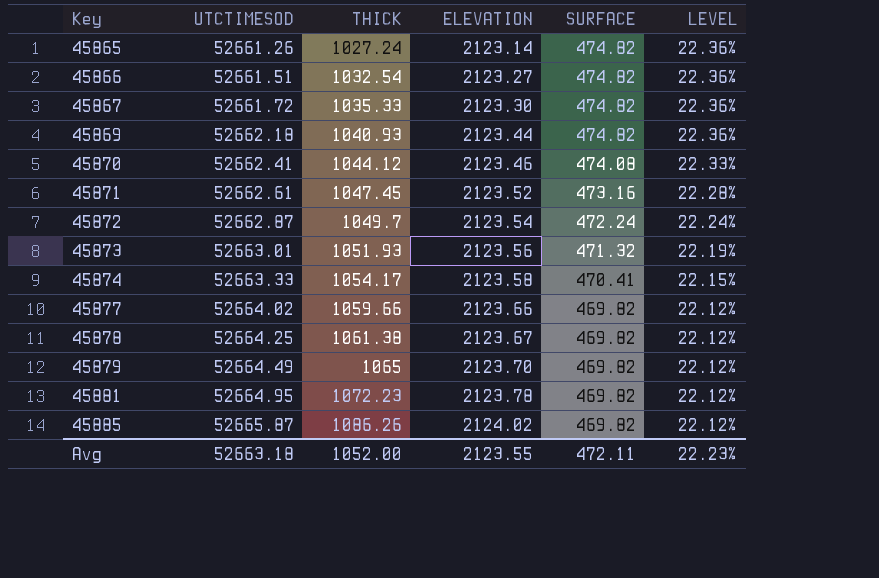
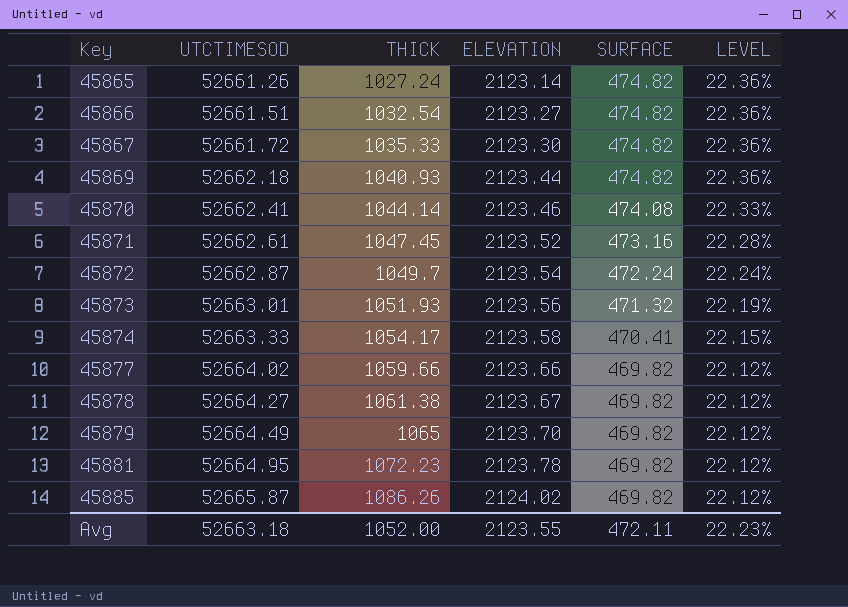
45870 | THICK: 1044.12 -> 1044.14
45878 | UTCTIMESOD: 52664.25 -> 52664.27

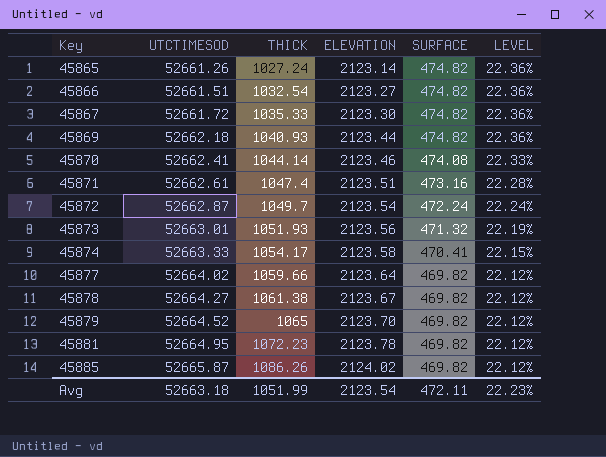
45871 | THICK: 1047.45 -> 1047.4
45871 | ELEVATION: 2123.52 -> 2123.51
45877 | ELEVATION: 2123.66 -> 2123.64
45879 | UTCTIMESOD: 52664.49 -> 52664.52
Avg | THICK: 1052.00 -> 1051.99
Avg | ELEVATION: 2123.55 -> 2123.54

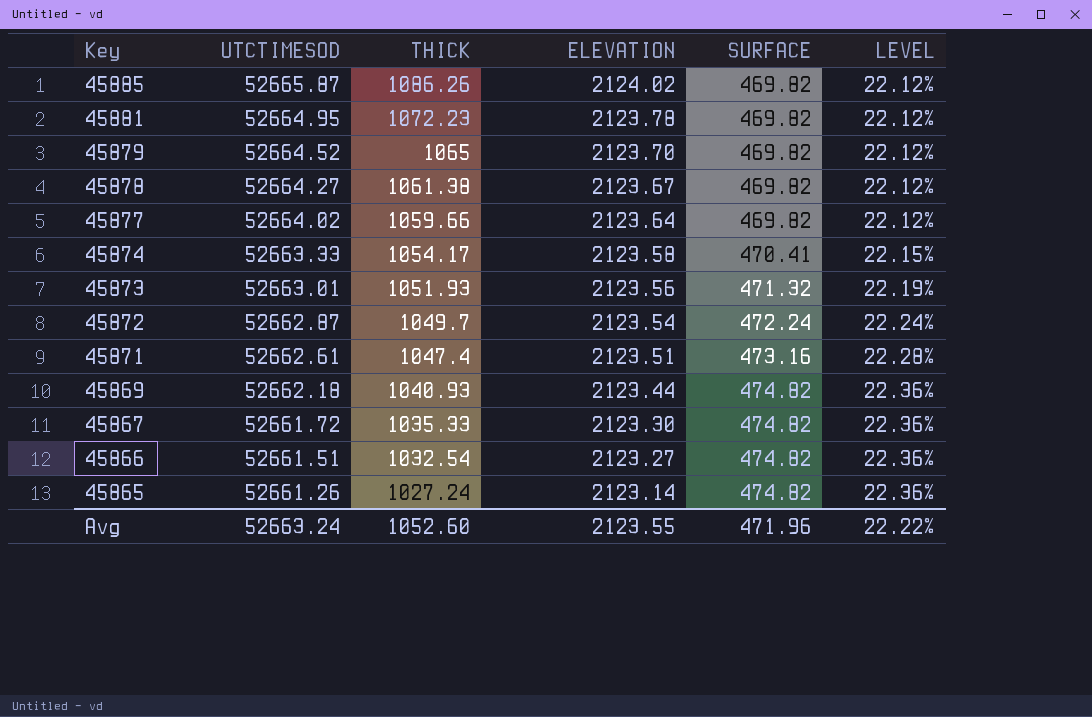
row order: Key ascending -> Key descending
row 45870: 52662.41 | 1044.14 | 2123.46 | 474.08 | 22.33% -> none
Avg | UTCTIMESOD: 52663.18 -> 52663.24
Avg | THICK: 1051.99 -> 1052.60
Avg | ELEVATION: 2123.54 -> 2123.55
Avg | SURFACE: 472.11 -> 471.96
Avg | LEVEL: 22.23% -> 22.22%

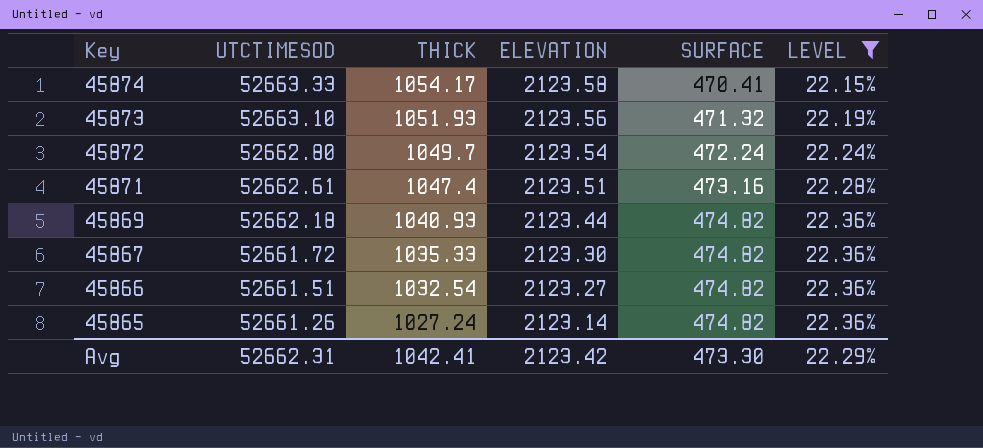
filter: none -> LEVEL != 22.12%
45873 | UTCTIMESOD: 52663.01 -> 52663.10
45872 | UTCTIMESOD: 52662.87 -> 52662.80
Avg | UTCTIMESOD: 52663.24 -> 52662.31
Avg | THICK: 1052.60 -> 1042.41
Avg | ELEVATION: 2123.55 -> 2123.42
Avg | SURFACE: 471.96 -> 473.30
Avg | LEVEL: 22.22% -> 22.29%

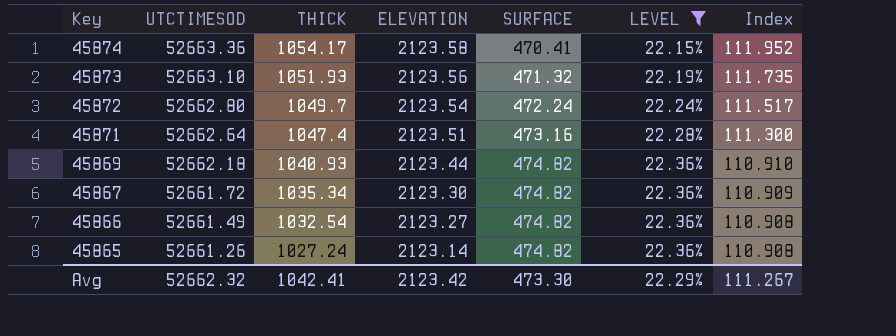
column Index | formula: none -> [UTCTIMESOD] / [SURFACE]
45874 | UTCTIMESOD: 52663.33 -> 52663.36
45871 | UTCTIMESOD: 52662.61 -> 52662.64
45867 | THICK: 1035.33 -> 1035.34
45866 | UTCTIMESOD: 52661.51 -> 52661.49
Avg | UTCTIMESOD: 52662.31 -> 52662.32

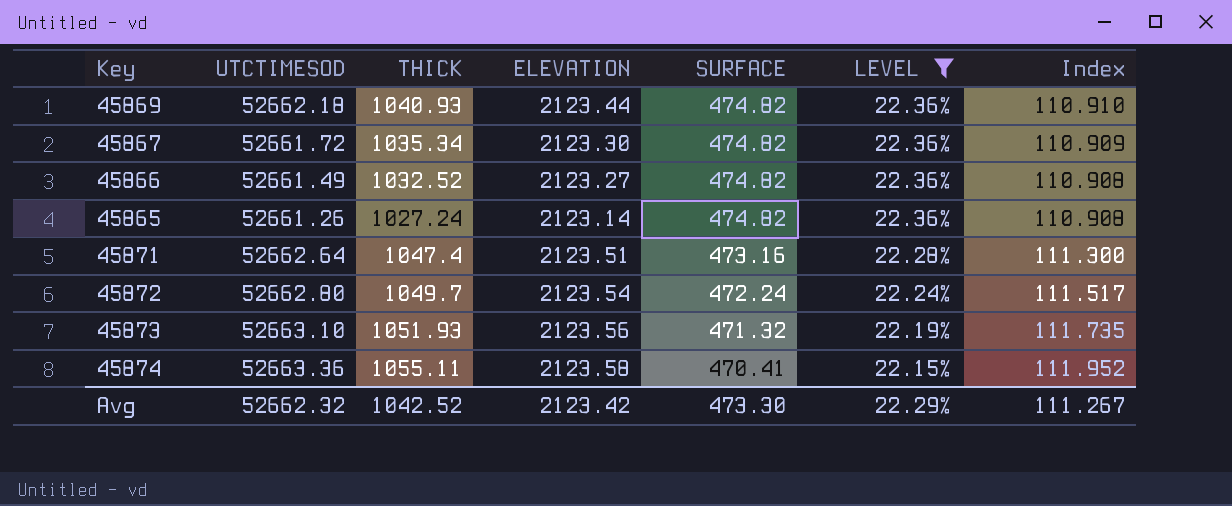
row order: Key descending -> SURFACE descending
45866 | THICK: 1032.54 -> 1032.52
45874 | THICK: 1054.17 -> 1055.11
Avg | THICK: 1042.41 -> 1042.52

